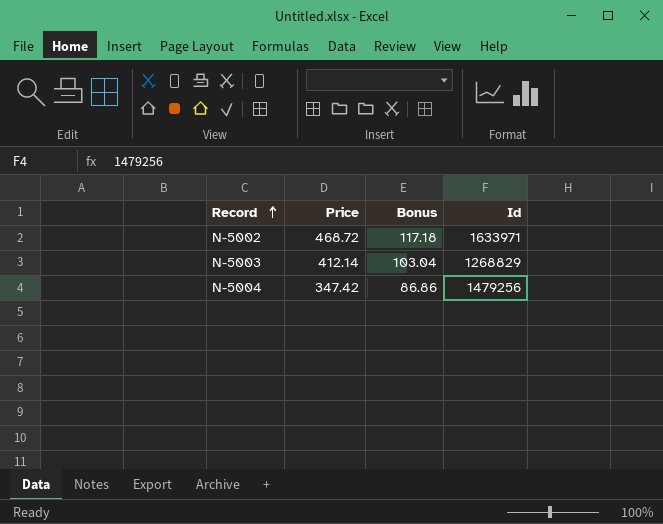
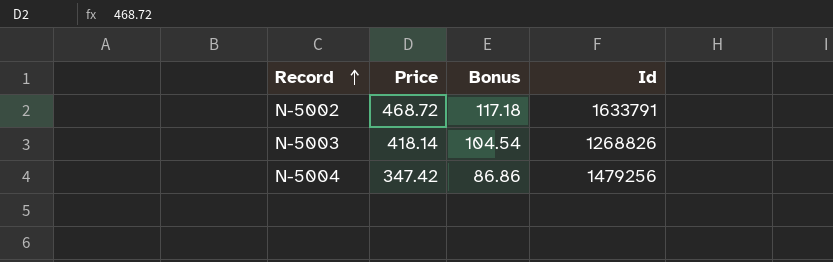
N-5002 | Id: 1633971 -> 1633791
N-5003 | Price: 412.14 -> 418.14
N-5003 | Bonus: 103.04 -> 104.54
N-5003 | Id: 1268829 -> 1268826

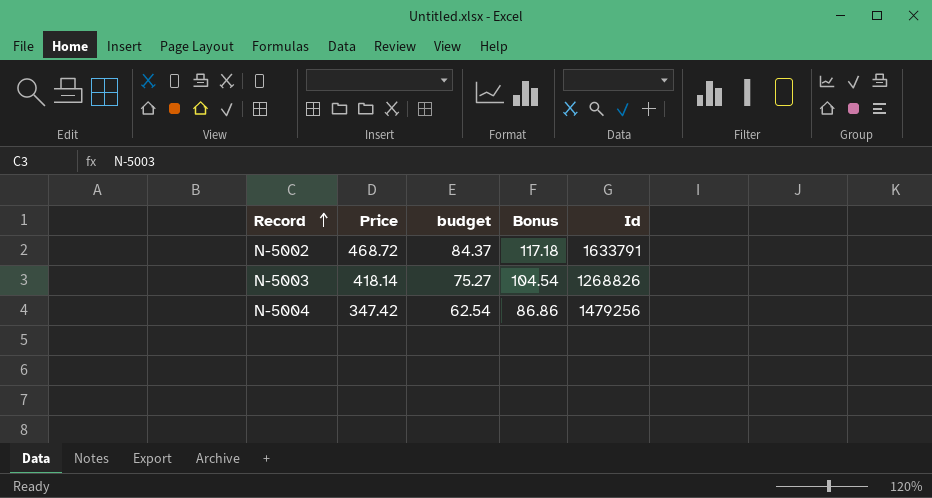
column budget | formula: none -> [Price] * 0.18

